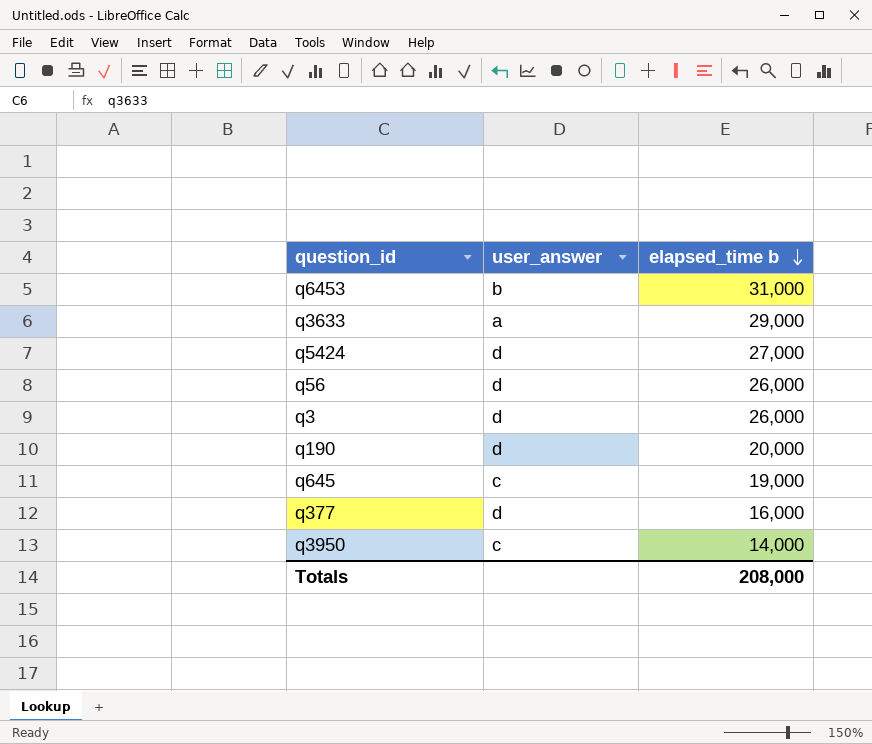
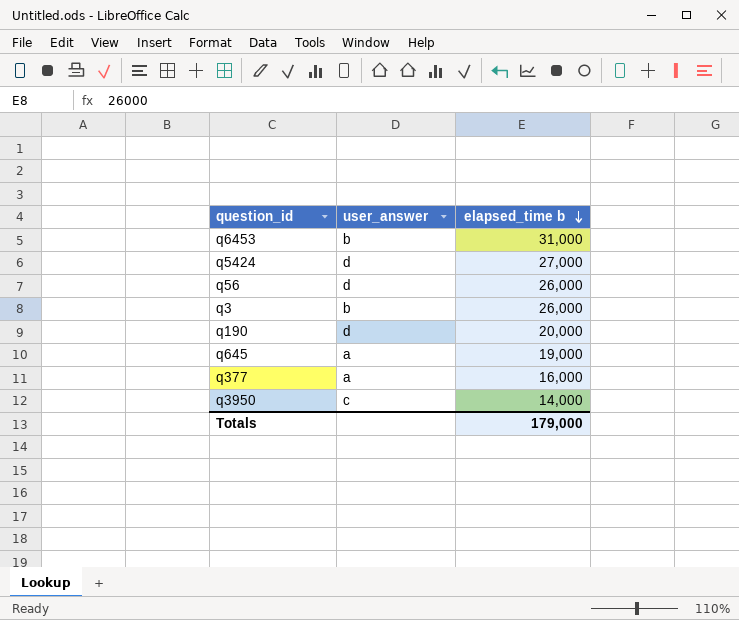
row q3633: a | 29,000 -> none
q3 | user_answer: d -> b
q645 | user_answer: c -> a
q377 | user_answer: d -> a
Totals | elapsed_time b: 208,000 -> 179,000

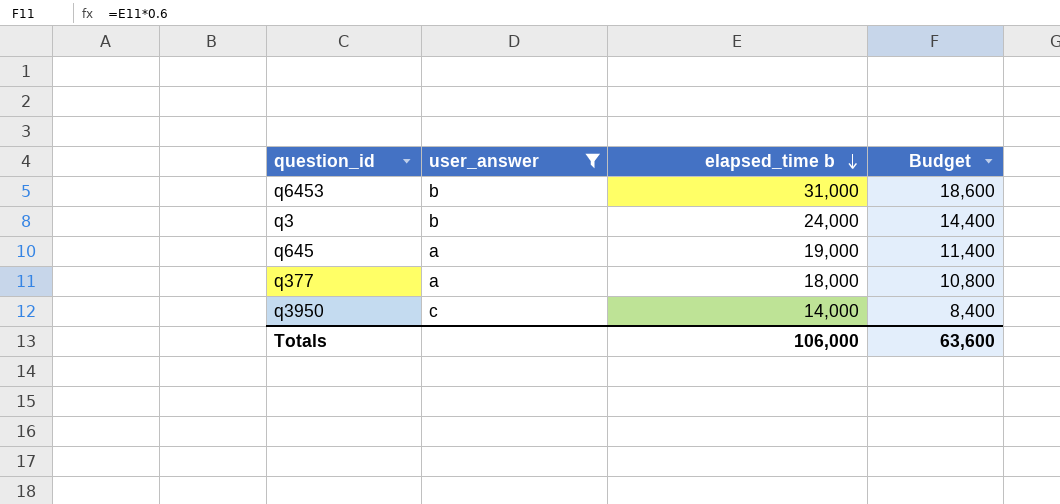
filter: none -> user_answer != d
column Budget | formula: none -> [elapsed_time b] * 0.6
q3 | elapsed_time b: 26,000 -> 24,000
q377 | elapsed_time b: 16,000 -> 18,000
Totals | elapsed_time b: 179,000 -> 106,000

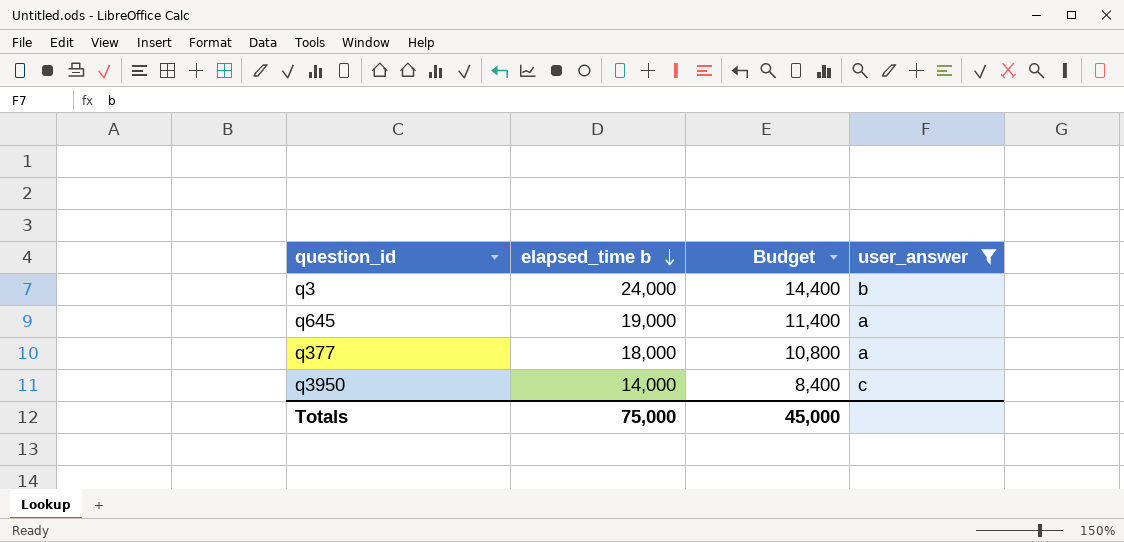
column user_answer | position: 2 -> 4
row q6453: b | 31,000 | 18,600 -> none
Totals | elapsed_time b: 106,000 -> 75,000
Totals | Budget: 63,600 -> 45,000

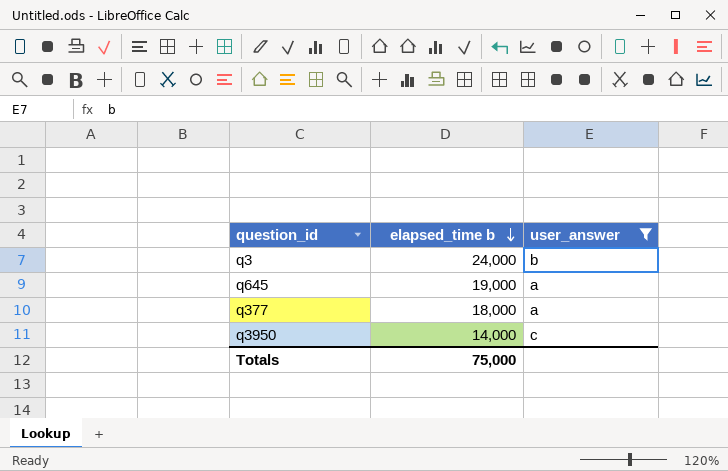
column Budget | formula: [elapsed_time b] * 0.6 -> none

